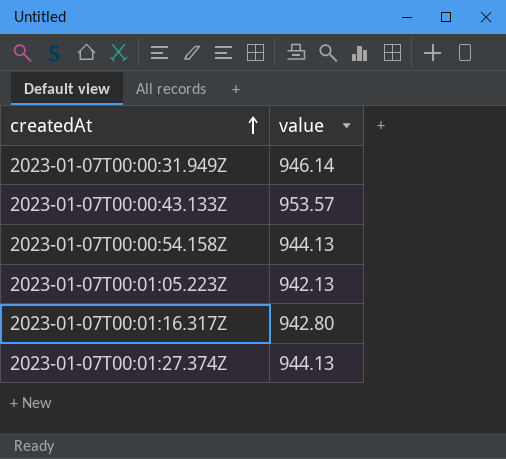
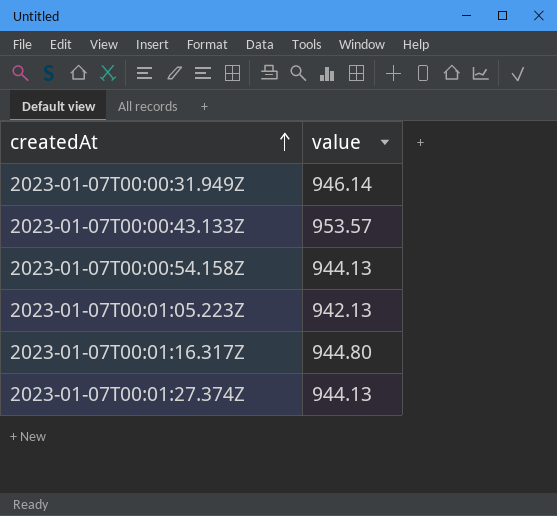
2023-01-07T00:01:16.317Z | value: 942.80 -> 944.80

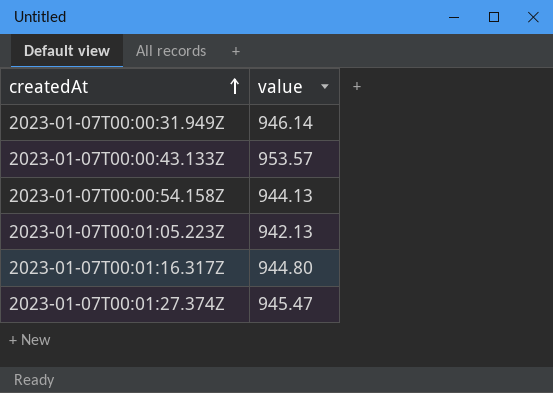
2023-01-07T00:01:27.374Z | value: 944.13 -> 945.47

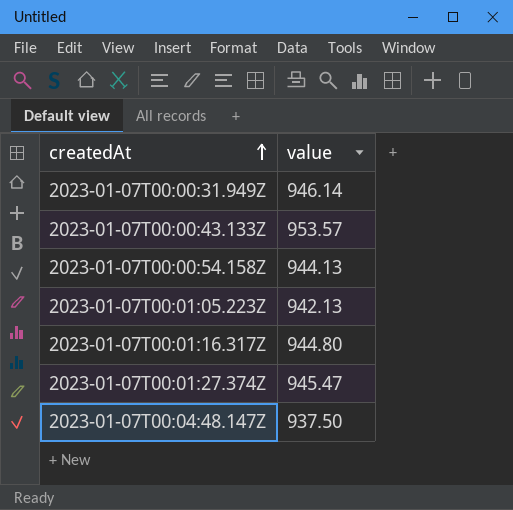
row 2023-01-07T00:04:48.147Z: none -> 937.50

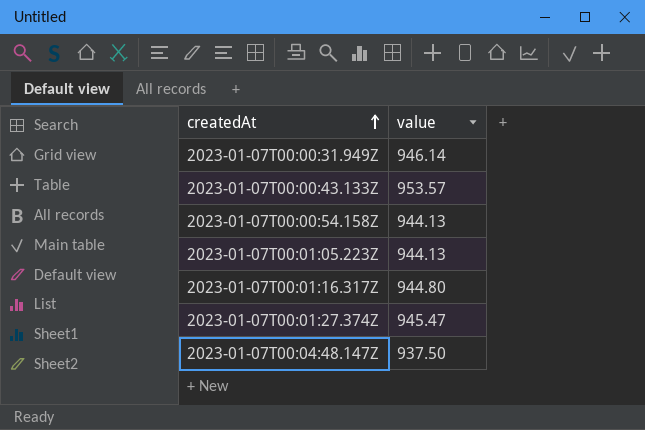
2023-01-07T00:01:05.223Z | value: 942.13 -> 944.13

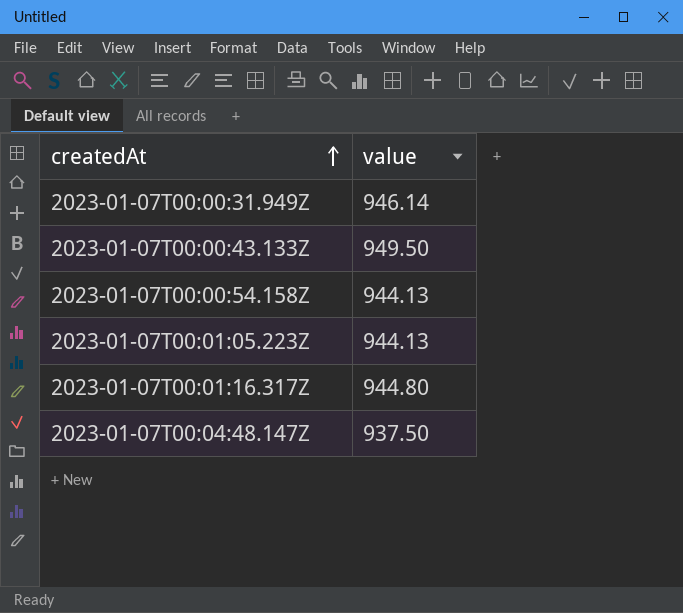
row 2023-01-07T00:01:27.374Z: 945.47 -> none
2023-01-07T00:00:43.133Z | value: 953.57 -> 949.50

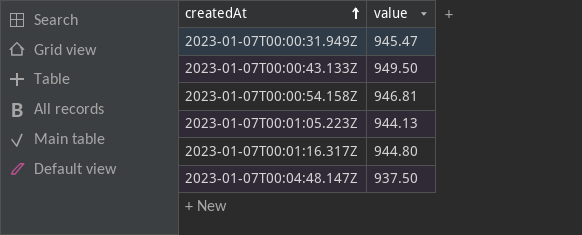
2023-01-07T00:00:31.949Z | value: 946.14 -> 945.47
2023-01-07T00:00:54.158Z | value: 944.13 -> 946.81

